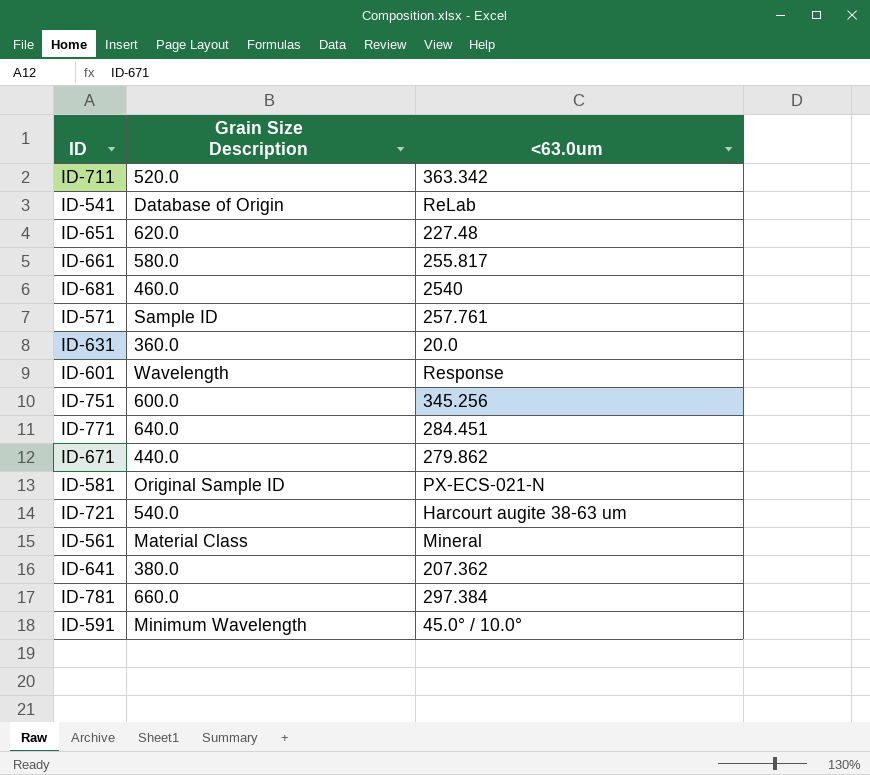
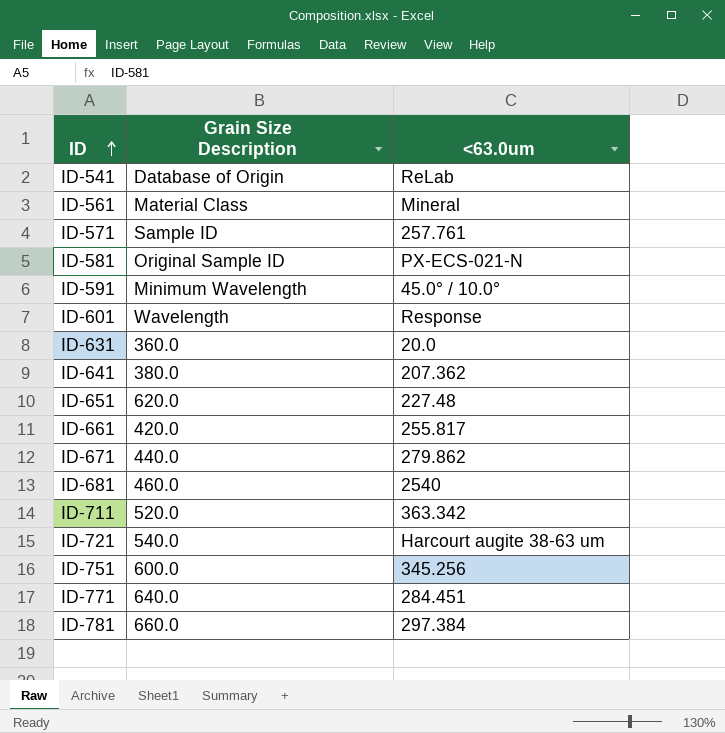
row order: none -> ID ascending
ID-661 | Grain Size Description: 580.0 -> 420.0

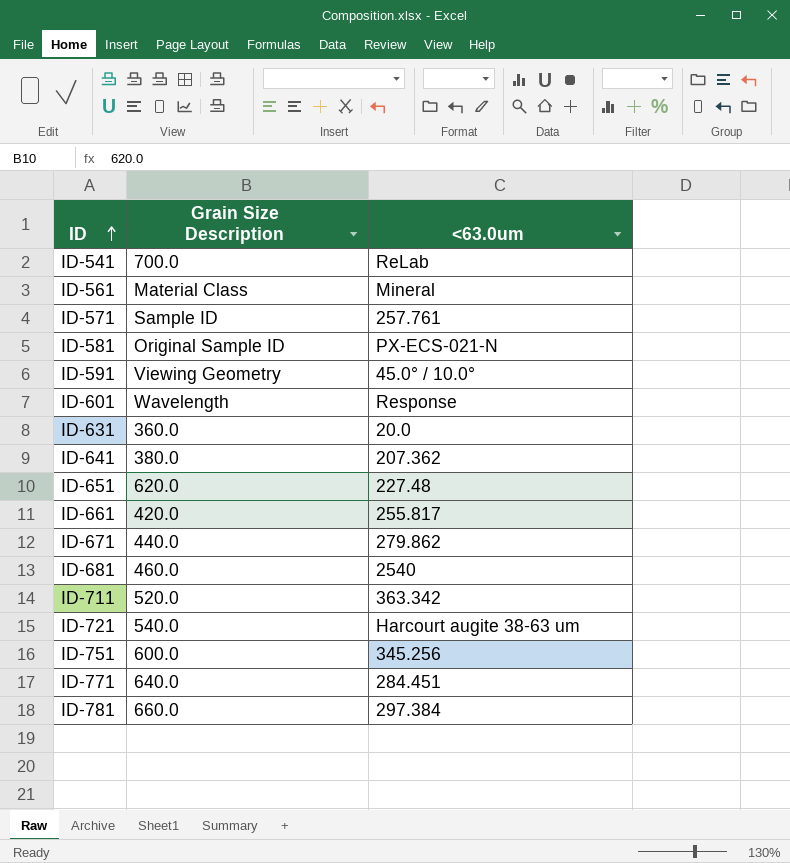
ID-541 | Grain Size Description: Database of Origin -> 700.0
ID-591 | Grain Size Description: Minimum Wavelength -> Viewing Geometry

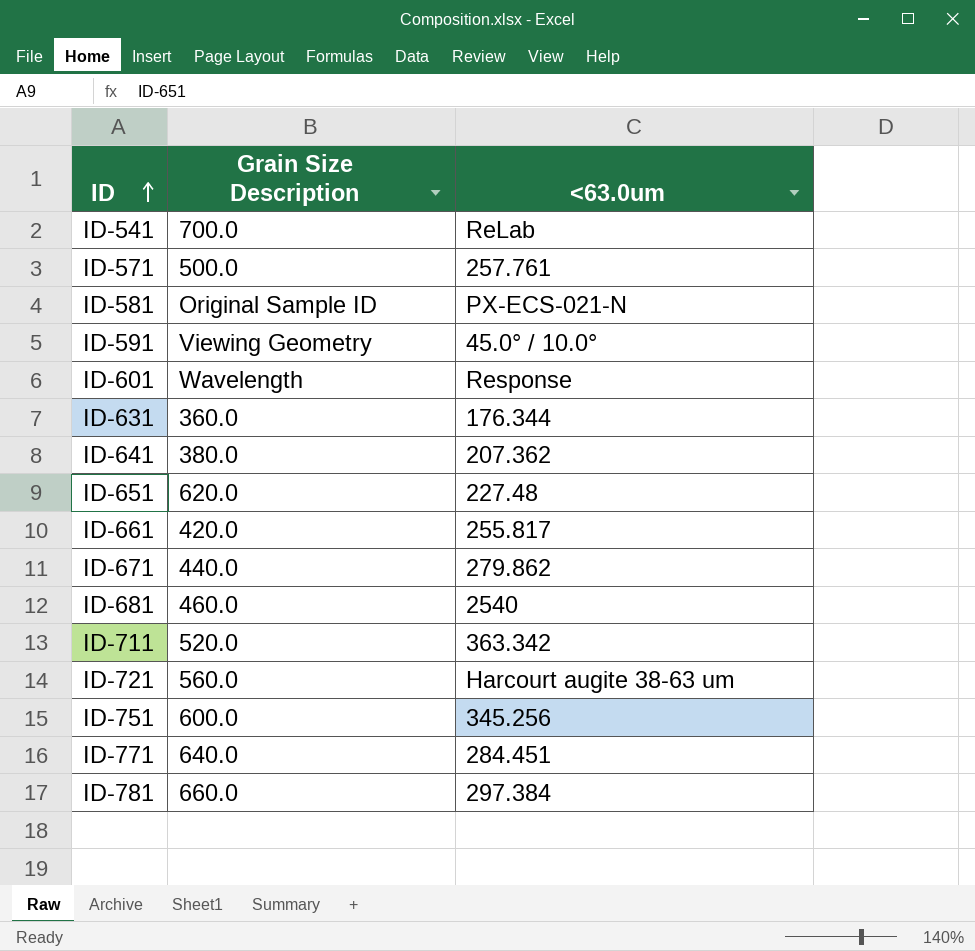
row ID-561: Material Class | Mineral -> none
ID-571 | Grain Size Description: Sample ID -> 500.0
ID-631 | <63.0um: 20.0 -> 176.344
ID-721 | Grain Size Description: 540.0 -> 560.0

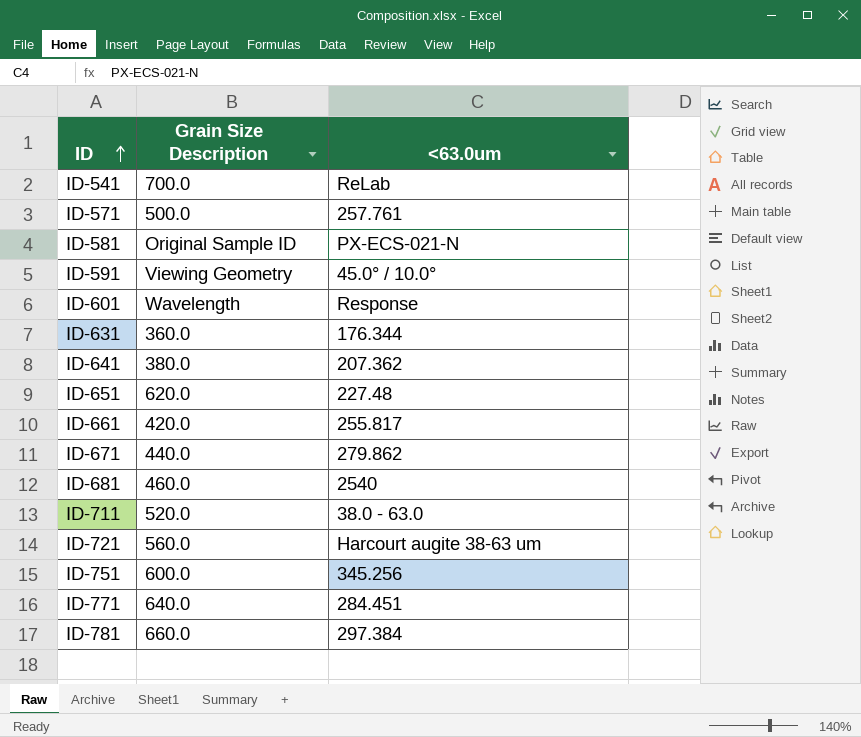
ID-711 | <63.0um: 363.342 -> 38.0 - 63.0

